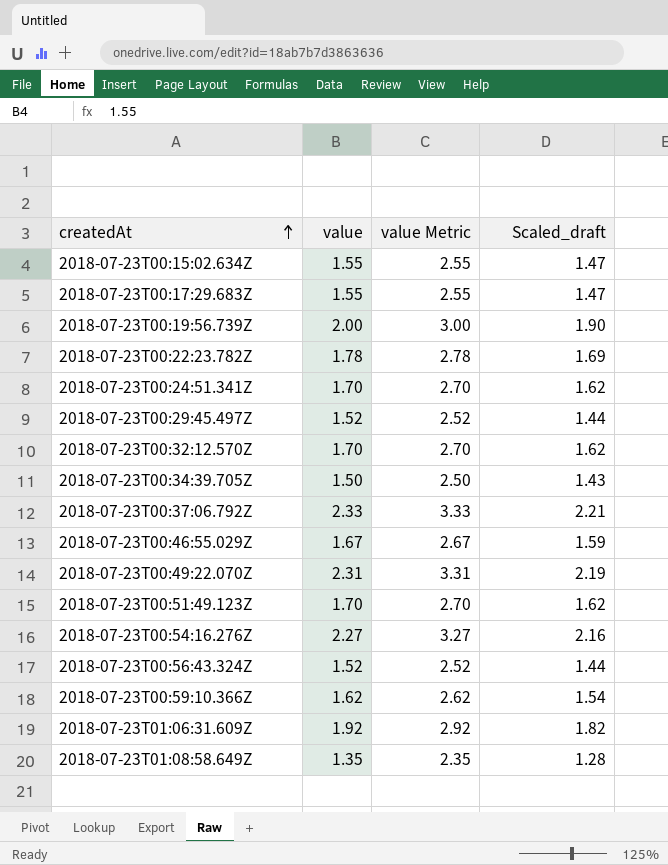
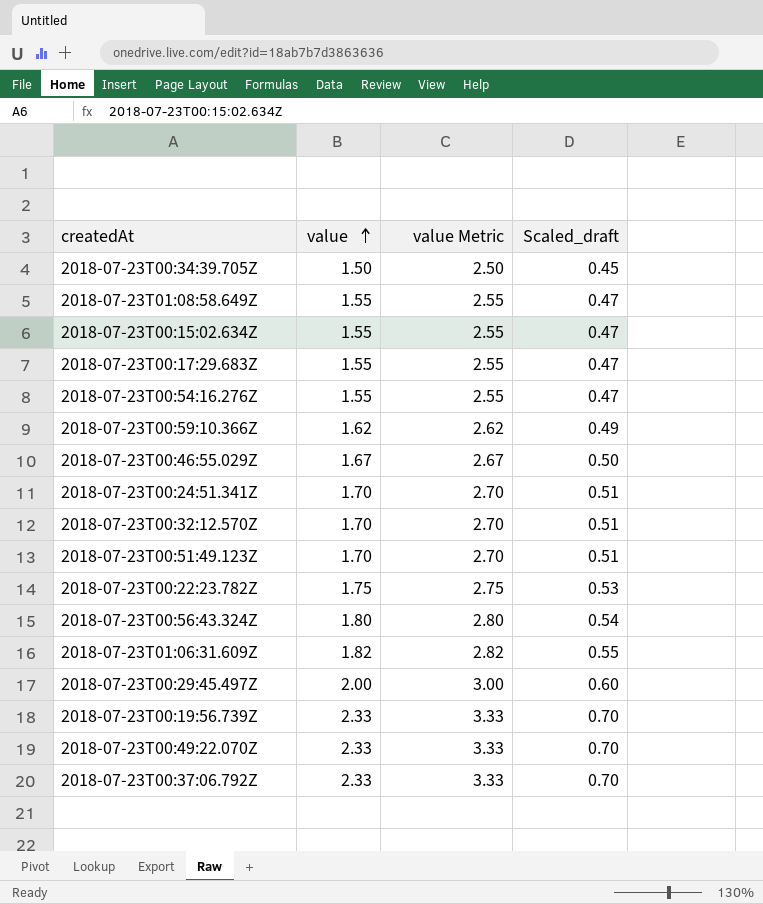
row order: createdAt ascending -> value ascending
column Scaled_draft | formula: [value] * 0.95 -> [value] * 0.3
2018-07-23T01:08:58.649Z | value: 1.35 -> 1.55
2018-07-23T01:08:58.649Z | value Metric: 2.35 -> 2.55
2018-07-23T00:54:16.276Z | value: 2.27 -> 1.55
2018-07-23T00:54:16.276Z | value Metric: 3.27 -> 2.55
2018-07-23T00:22:23.782Z | value: 1.78 -> 1.75
2018-07-23T00:22:23.782Z | value Metric: 2.78 -> 2.75
2018-07-23T00:56:43.324Z | value: 1.52 -> 1.80
2018-07-23T00:56:43.324Z | value Metric: 2.52 -> 2.80
2018-07-23T01:06:31.609Z | value: 1.92 -> 1.82
2018-07-23T01:06:31.609Z | value Metric: 2.92 -> 2.82
2018-07-23T00:29:45.497Z | value: 1.52 -> 2.00
2018-07-23T00:29:45.497Z | value Metric: 2.52 -> 3.00
2018-07-23T00:19:56.739Z | value: 2.00 -> 2.33
2018-07-23T00:19:56.739Z | value Metric: 3.00 -> 3.33
2018-07-23T00:49:22.070Z | value: 2.31 -> 2.33
2018-07-23T00:49:22.070Z | value Metric: 3.31 -> 3.33

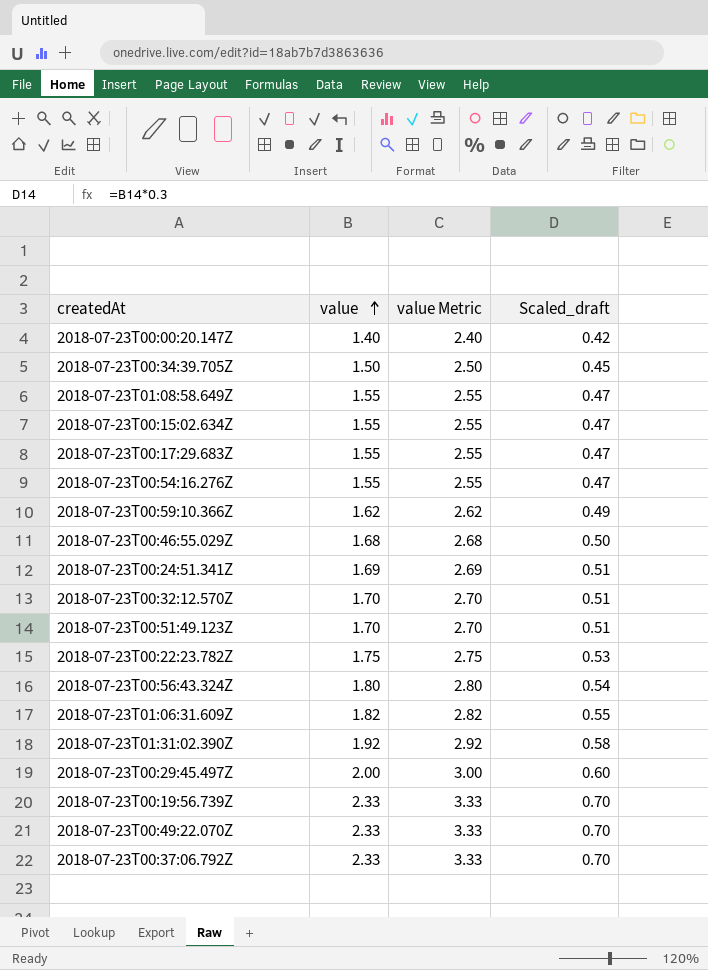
row 2018-07-23T00:00:20.147Z: none -> 1.40 | 2.40 | 0.42
2018-07-23T00:46:55.029Z | value: 1.67 -> 1.68
2018-07-23T00:46:55.029Z | value Metric: 2.67 -> 2.68
2018-07-23T00:24:51.341Z | value: 1.70 -> 1.69
2018-07-23T00:24:51.341Z | value Metric: 2.70 -> 2.69
row 2018-07-23T01:31:02.390Z: none -> 1.92 | 2.92 | 0.58

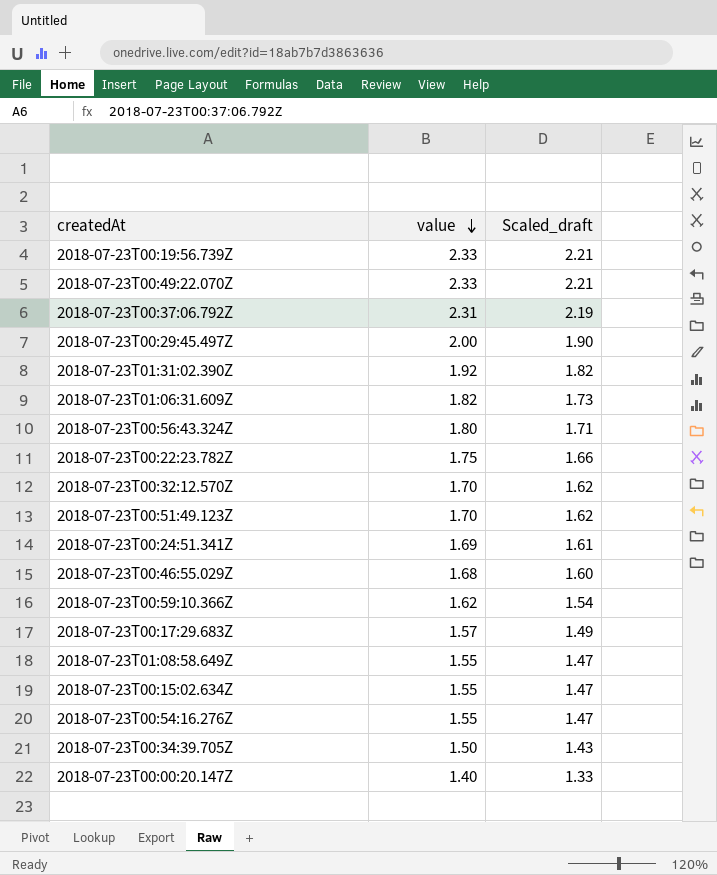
row order: value ascending -> value descending
column value Metric | formula: [value] + 1 -> none
column Scaled_draft | formula: [value] * 0.3 -> [value] * 0.95
2018-07-23T00:37:06.792Z | value: 2.33 -> 2.31
2018-07-23T00:17:29.683Z | value: 1.55 -> 1.57

